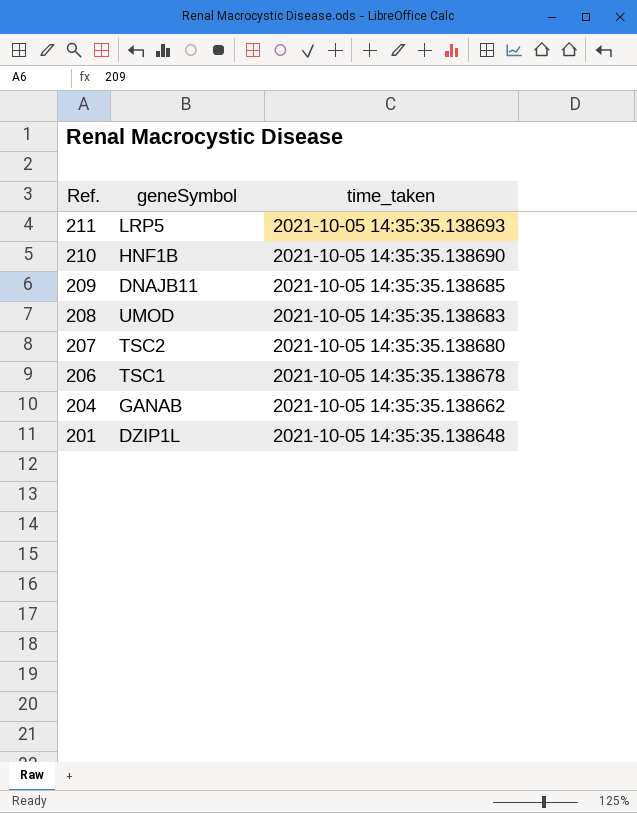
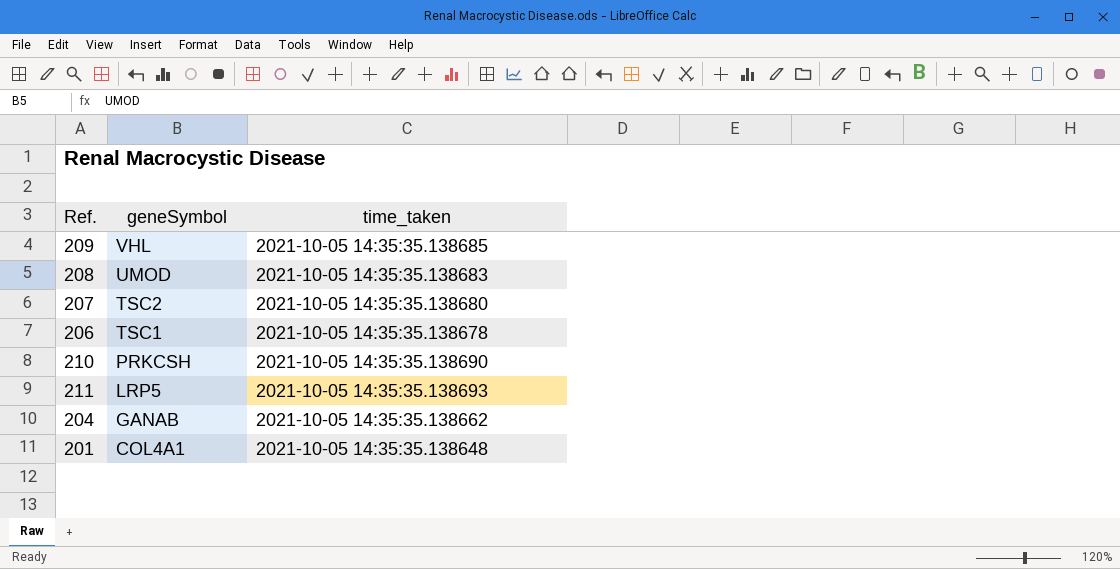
row order: Ref. descending -> geneSymbol descending
209 | geneSymbol: DNAJB11 -> VHL
210 | geneSymbol: HNF1B -> PRKCSH
201 | geneSymbol: DZIP1L -> COL4A1

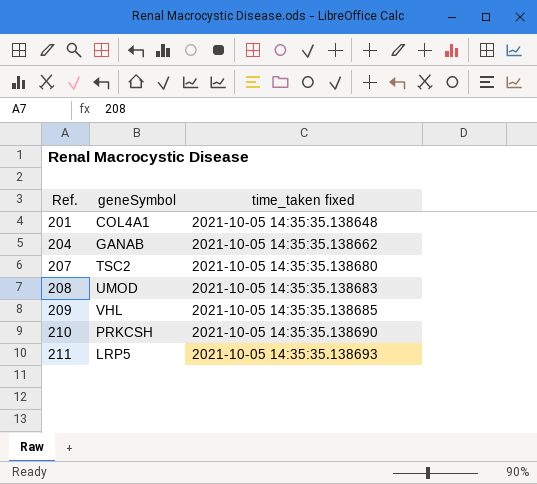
row order: geneSymbol descending -> Ref. ascending
column name: time_taken -> time_taken fixed
row 206: TSC1 | 2021-10-05 14:35:35.138678 -> none

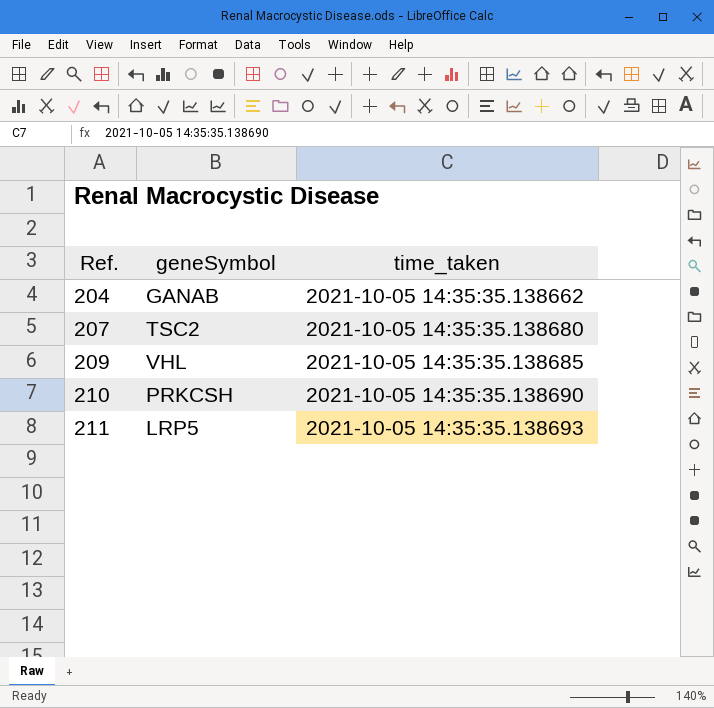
column name: time_taken fixed -> time_taken
row 201: COL4A1 | 2021-10-05 14:35:35.138648 -> none
row 208: UMOD | 2021-10-05 14:35:35.138683 -> none

